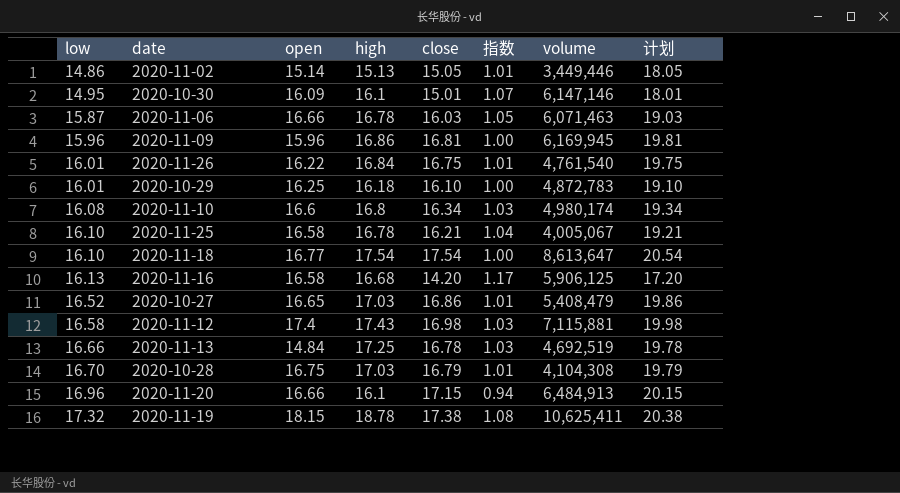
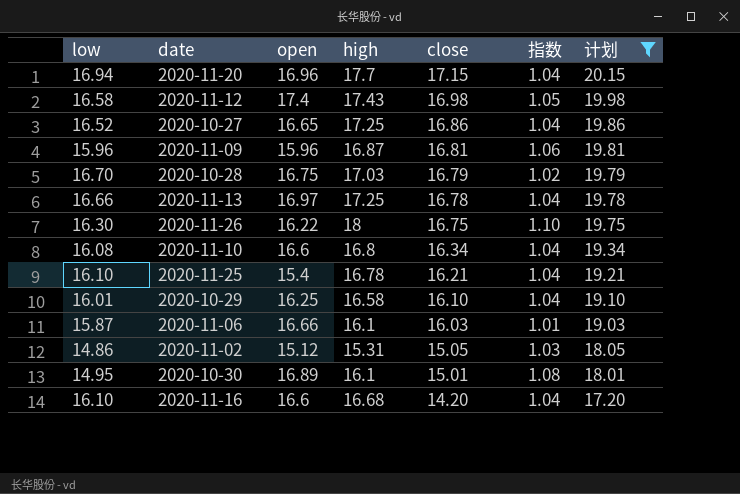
filter: none -> 计划 <= 20.15
row order: low ascending -> close descending
column volume | position: 7 -> none
column 指数 | formula: [high] / [close] -> [high] / [low]
2020-11-20 | low: 16.96 -> 16.94
2020-11-20 | open: 16.66 -> 16.96
2020-11-20 | high: 16.1 -> 17.7
2020-10-27 | high: 17.03 -> 17.25
2020-11-09 | high: 16.86 -> 16.87
2020-11-13 | open: 14.84 -> 16.97
2020-11-26 | low: 16.01 -> 16.30
2020-11-26 | high: 16.84 -> 18
2020-11-25 | open: 16.58 -> 15.4
2020-10-29 | high: 16.18 -> 16.58
2020-11-06 | high: 16.78 -> 16.1
2020-11-02 | open: 15.14 -> 15.12
2020-11-02 | high: 15.13 -> 15.31
2020-10-30 | open: 16.09 -> 16.89
2020-11-16 | low: 16.13 -> 16.10
2020-11-16 | open: 16.58 -> 16.6

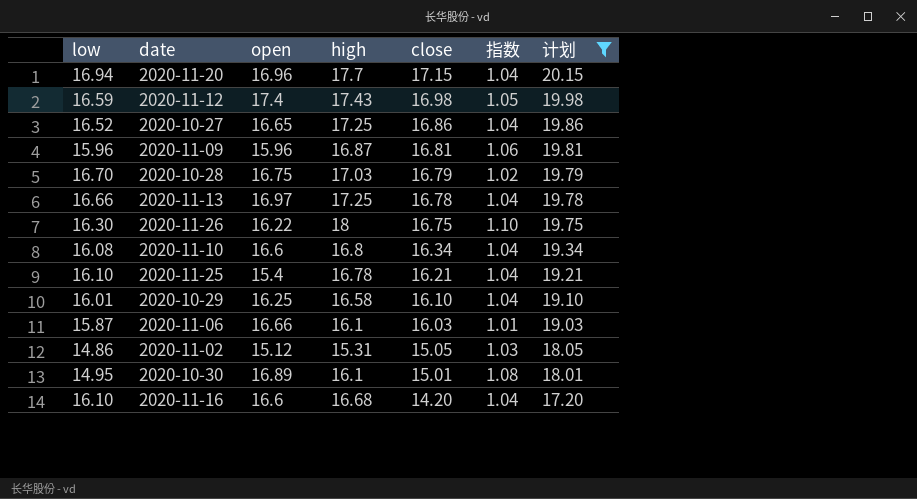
2020-11-12 | low: 16.58 -> 16.59

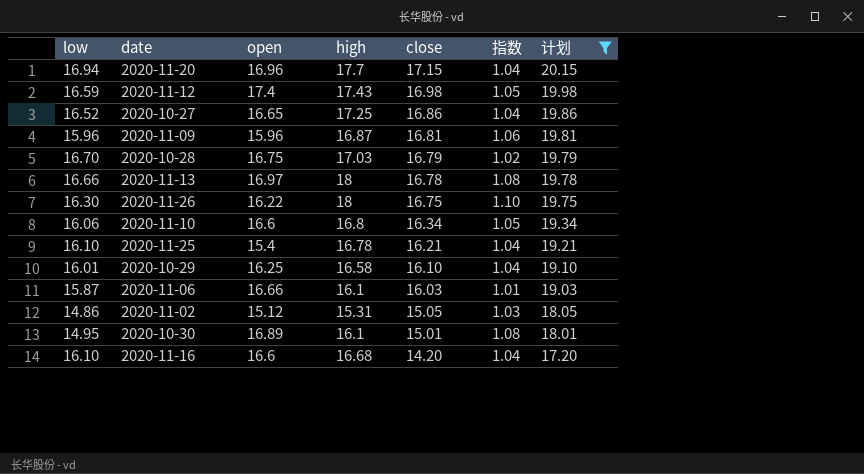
2020-11-13 | high: 17.25 -> 18
2020-11-13 | 指数: 1.04 -> 1.08
2020-11-10 | low: 16.08 -> 16.06
2020-11-10 | 指数: 1.04 -> 1.05

